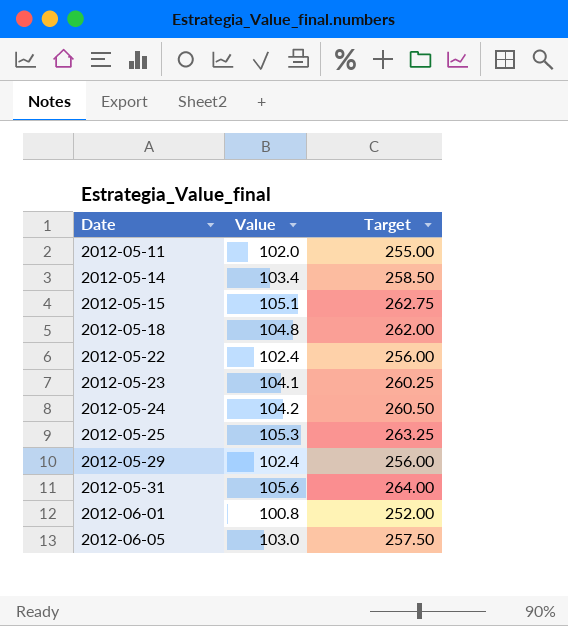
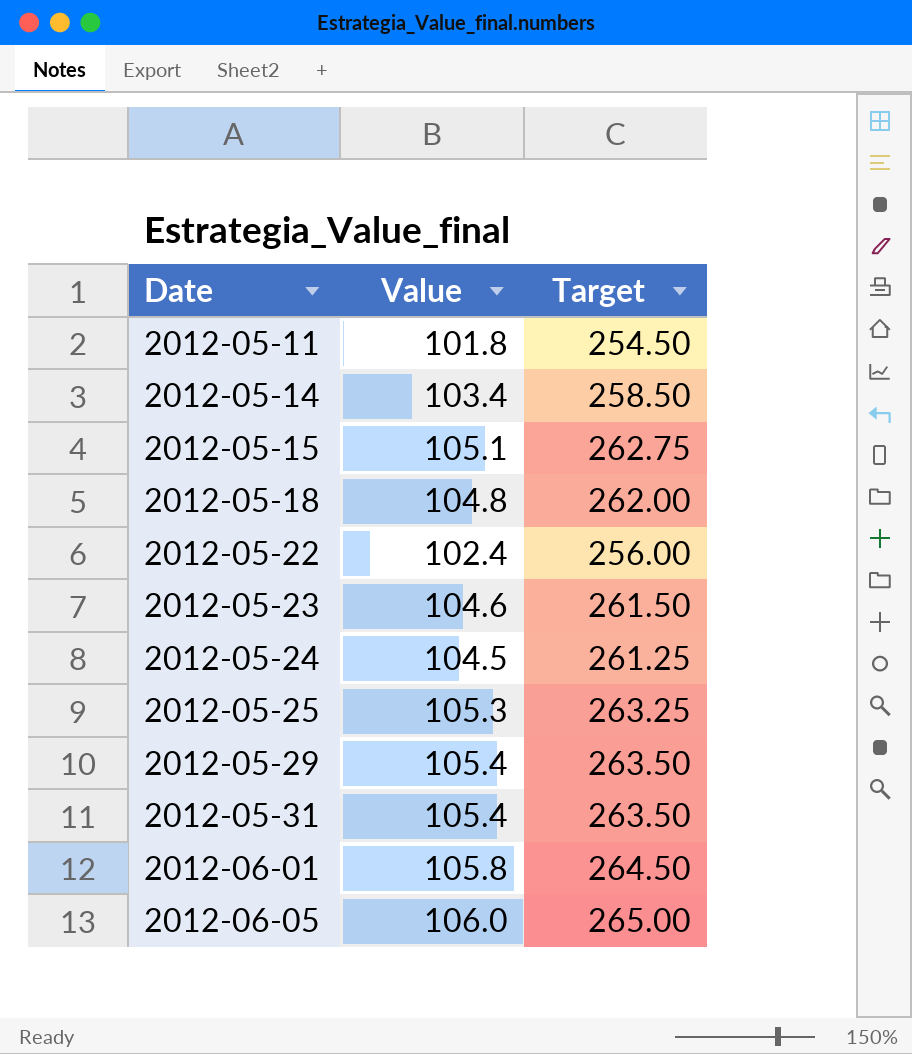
2012-05-11 | Value: 102.0 -> 101.8
2012-05-11 | Target: 255.00 -> 254.50
2012-05-23 | Value: 104.1 -> 104.6
2012-05-23 | Target: 260.25 -> 261.50
2012-05-24 | Value: 104.2 -> 104.5
2012-05-24 | Target: 260.50 -> 261.25
2012-05-29 | Value: 102.4 -> 105.4
2012-05-29 | Target: 256.00 -> 263.50
2012-05-31 | Value: 105.6 -> 105.4
2012-05-31 | Target: 264.00 -> 263.50
2012-06-01 | Value: 100.8 -> 105.8
2012-06-01 | Target: 252.00 -> 264.50
2012-06-05 | Value: 103.0 -> 106.0
2012-06-05 | Target: 257.50 -> 265.00

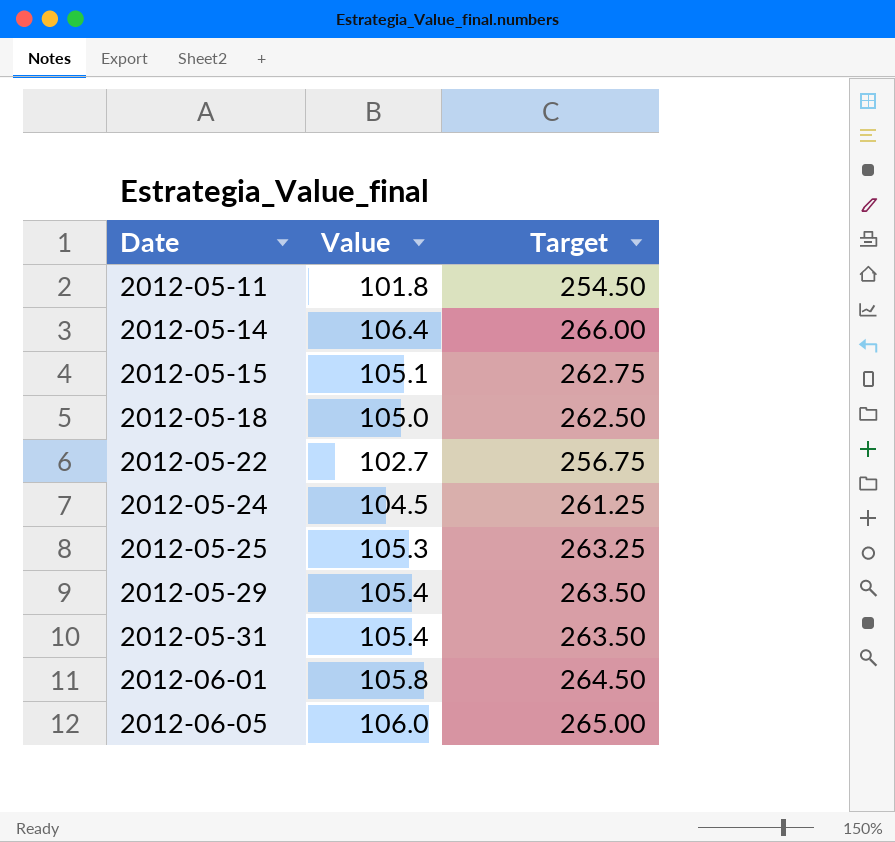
row 2012-05-23: 104.6 | 261.50 -> none
2012-05-14 | Value: 103.4 -> 106.4
2012-05-14 | Target: 258.50 -> 266.00
2012-05-18 | Value: 104.8 -> 105.0
2012-05-18 | Target: 262.00 -> 262.50
2012-05-22 | Value: 102.4 -> 102.7
2012-05-22 | Target: 256.00 -> 256.75

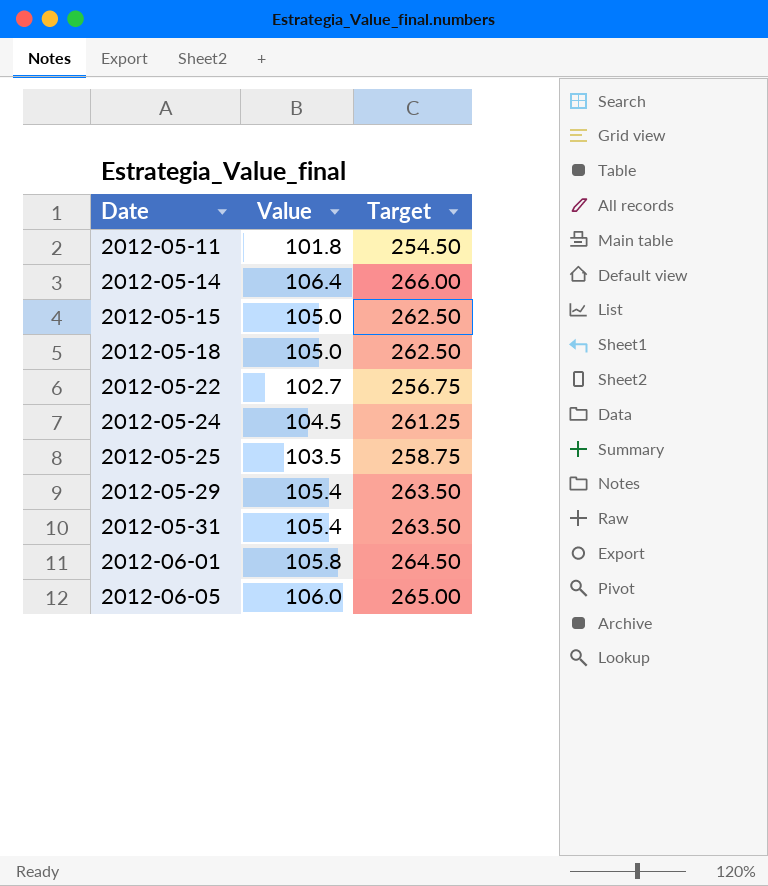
2012-05-15 | Value: 105.1 -> 105.0
2012-05-15 | Target: 262.75 -> 262.50
2012-05-25 | Value: 105.3 -> 103.5
2012-05-25 | Target: 263.25 -> 258.75

